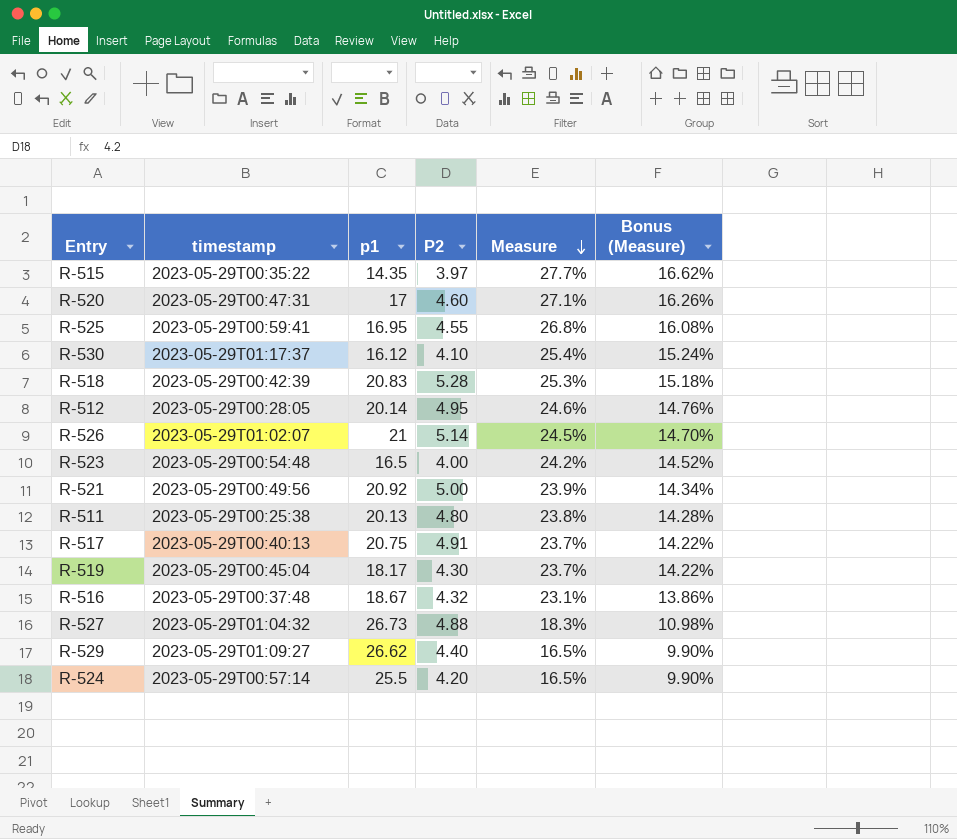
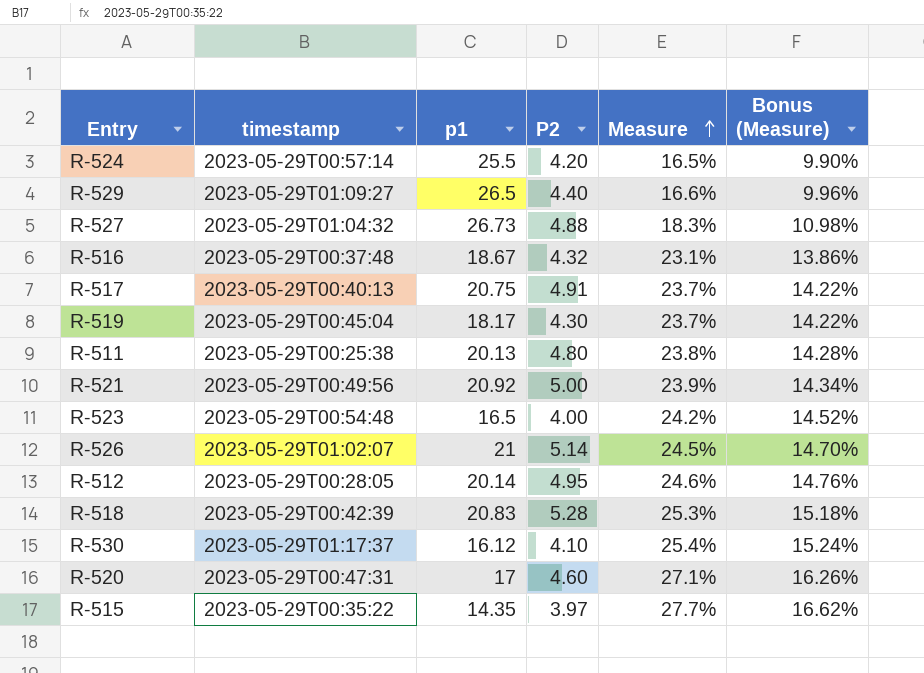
row order: Measure descending -> Measure ascending
row R-525: 2023-05-29T00:59:41 | 16.95 | 4.55 | 26.8% | 16.08% -> none
R-529 | p1: 26.62 -> 26.5
R-529 | Measure: 16.5% -> 16.6%
R-529 | Bonus (Measure): 9.90% -> 9.96%

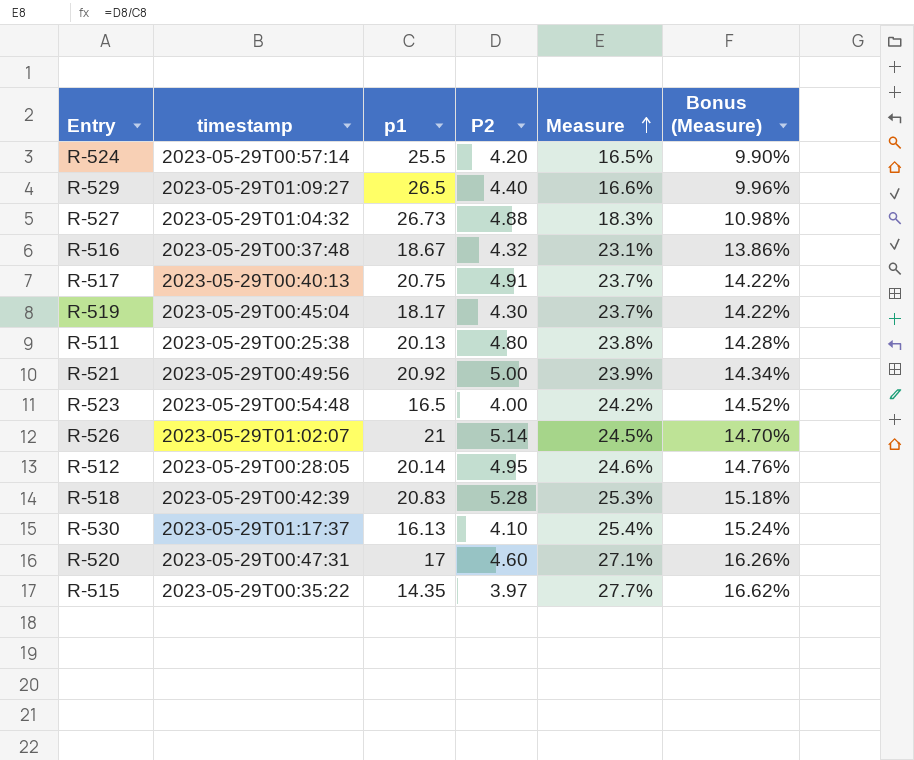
R-530 | p1: 16.12 -> 16.13

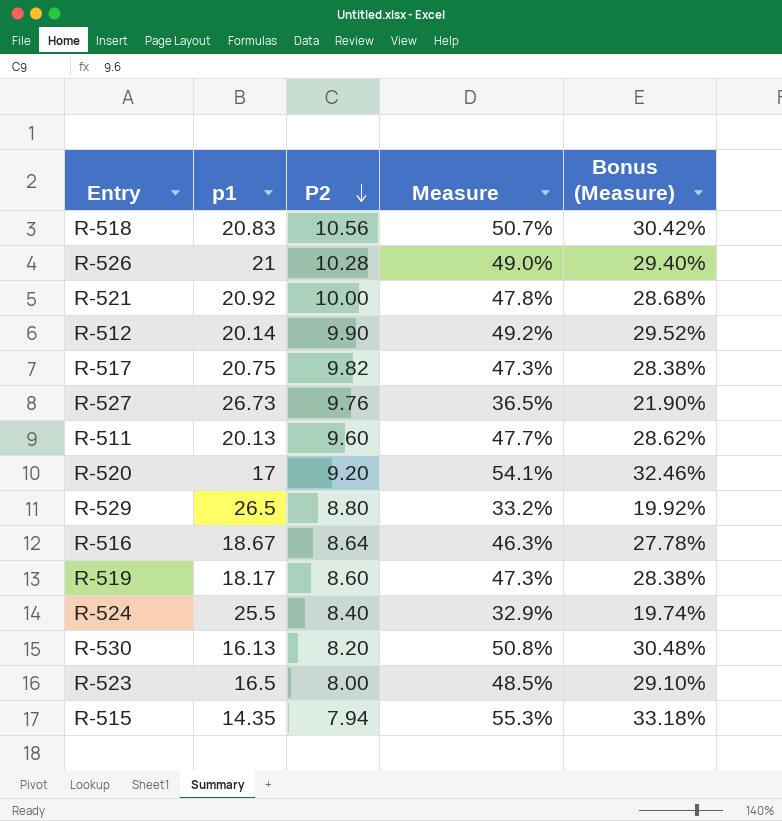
row order: Measure ascending -> P2 descending
column timestamp | position: 2 -> none
R-518 | P2: 5.28 -> 10.56
R-518 | Measure: 25.3% -> 50.7%
R-518 | Bonus (Measure): 15.18% -> 30.42%
R-526 | P2: 5.14 -> 10.28
R-526 | Measure: 24.5% -> 49.0%
R-526 | Bonus (Measure): 14.70% -> 29.40%
R-521 | P2: 5.00 -> 10.00
R-521 | Measure: 23.9% -> 47.8%
R-521 | Bonus (Measure): 14.34% -> 28.68%
R-512 | P2: 4.95 -> 9.90
R-512 | Measure: 24.6% -> 49.2%
R-512 | Bonus (Measure): 14.76% -> 29.52%
R-517 | P2: 4.91 -> 9.82
R-517 | Measure: 23.7% -> 47.3%
R-517 | Bonus (Measure): 14.22% -> 28.38%
R-527 | P2: 4.88 -> 9.76
R-527 | Measure: 18.3% -> 36.5%
R-527 | Bonus (Measure): 10.98% -> 21.90%
R-511 | P2: 4.80 -> 9.60
R-511 | Measure: 23.8% -> 47.7%
R-511 | Bonus (Measure): 14.28% -> 28.62%
R-520 | P2: 4.60 -> 9.20
R-520 | Measure: 27.1% -> 54.1%
R-520 | Bonus (Measure): 16.26% -> 32.46%
R-529 | P2: 4.40 -> 8.80
R-529 | Measure: 16.6% -> 33.2%
R-529 | Bonus (Measure): 9.96% -> 19.92%
R-516 | P2: 4.32 -> 8.64
R-516 | Measure: 23.1% -> 46.3%
R-516 | Bonus (Measure): 13.86% -> 27.78%
R-519 | P2: 4.30 -> 8.60
R-519 | Measure: 23.7% -> 47.3%
R-519 | Bonus (Measure): 14.22% -> 28.38%
R-524 | P2: 4.20 -> 8.40
R-524 | Measure: 16.5% -> 32.9%
R-524 | Bonus (Measure): 9.90% -> 19.74%
R-530 | P2: 4.10 -> 8.20
R-530 | Measure: 25.4% -> 50.8%
R-530 | Bonus (Measure): 15.24% -> 30.48%
R-523 | P2: 4.00 -> 8.00
R-523 | Measure: 24.2% -> 48.5%
R-523 | Bonus (Measure): 14.52% -> 29.10%
R-515 | P2: 3.97 -> 7.94
R-515 | Measure: 27.7% -> 55.3%
R-515 | Bonus (Measure): 16.62% -> 33.18%

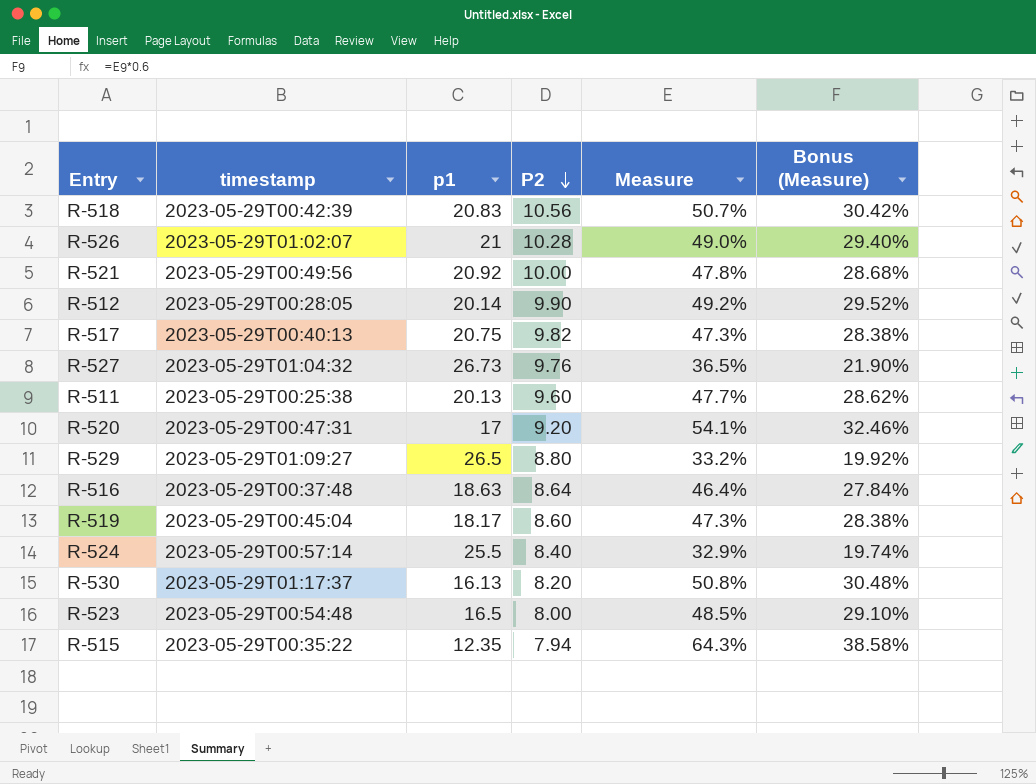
column timestamp | position: none -> 2
R-516 | p1: 18.67 -> 18.63
R-516 | Measure: 46.3% -> 46.4%
R-516 | Bonus (Measure): 27.78% -> 27.84%
R-515 | p1: 14.35 -> 12.35
R-515 | Measure: 55.3% -> 64.3%
R-515 | Bonus (Measure): 33.18% -> 38.58%

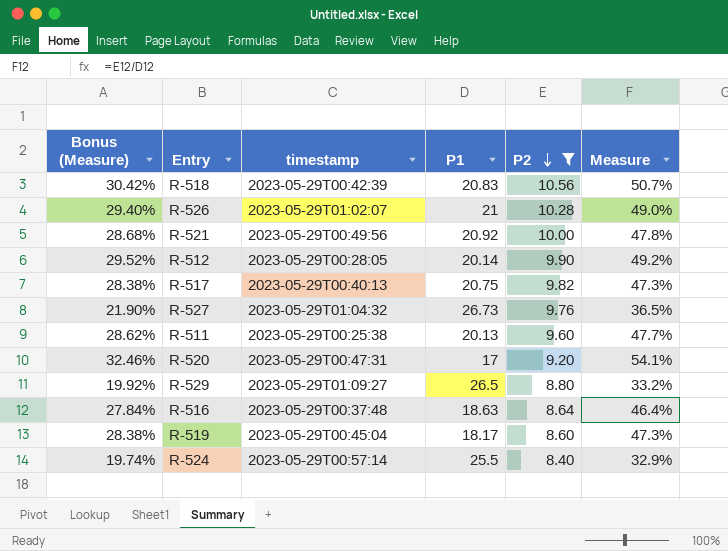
filter: none -> P2 >= 8.40
column Bonus (Measure) | position: 6 -> 1
column name: p1 -> P1

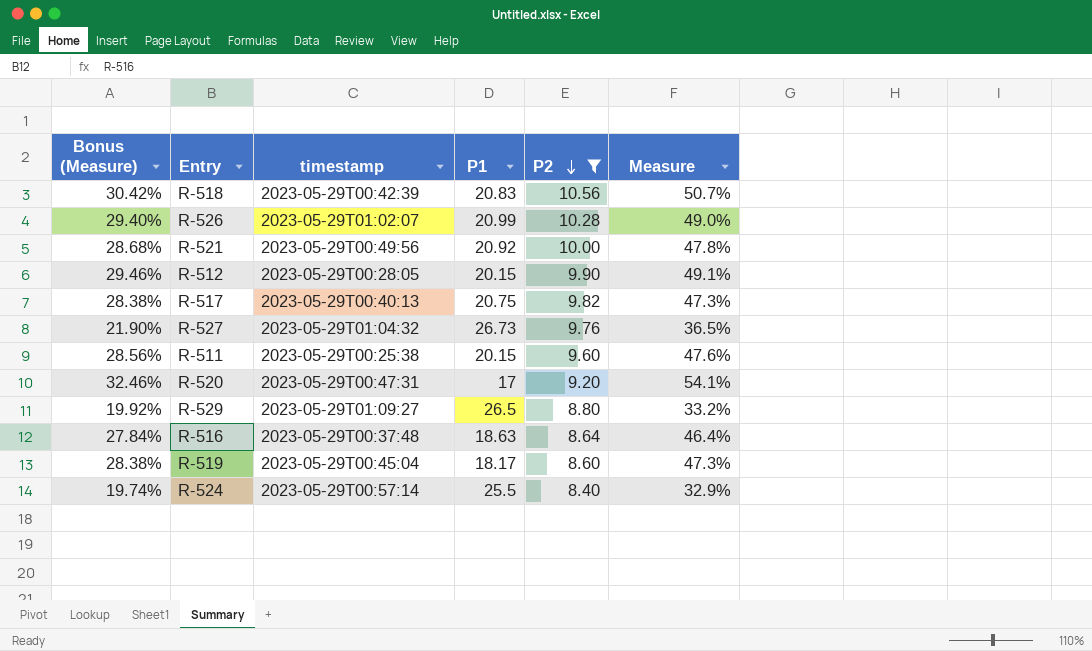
R-526 | P1: 21 -> 20.99
R-512 | Bonus (Measure): 29.52% -> 29.46%
R-512 | P1: 20.14 -> 20.15
R-512 | Measure: 49.2% -> 49.1%
R-511 | Bonus (Measure): 28.62% -> 28.56%
R-511 | P1: 20.13 -> 20.15
R-511 | Measure: 47.7% -> 47.6%

